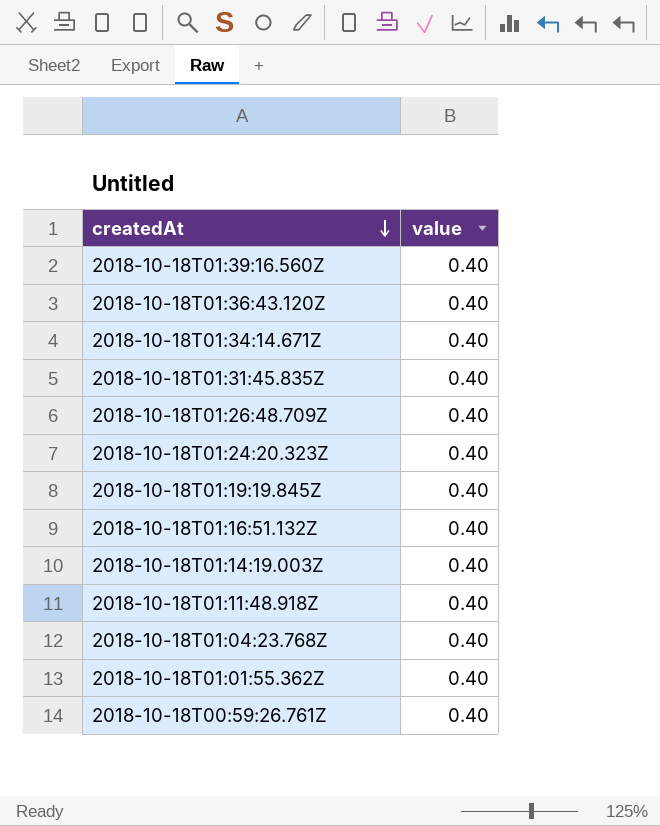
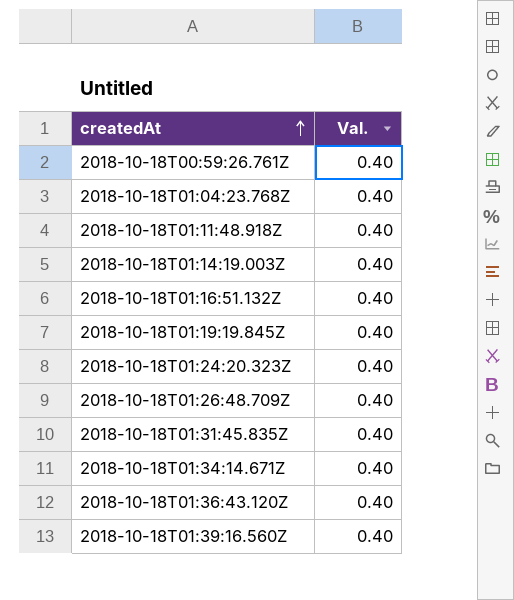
row order: createdAt descending -> createdAt ascending
column name: value -> Val.
row 2018-10-18T01:01:55.362Z: 0.40 -> none

